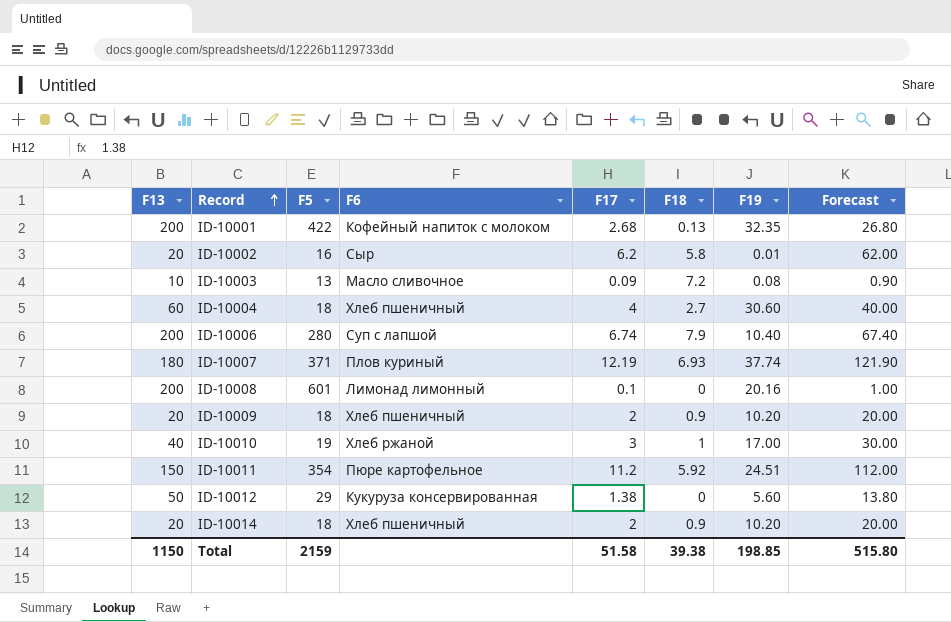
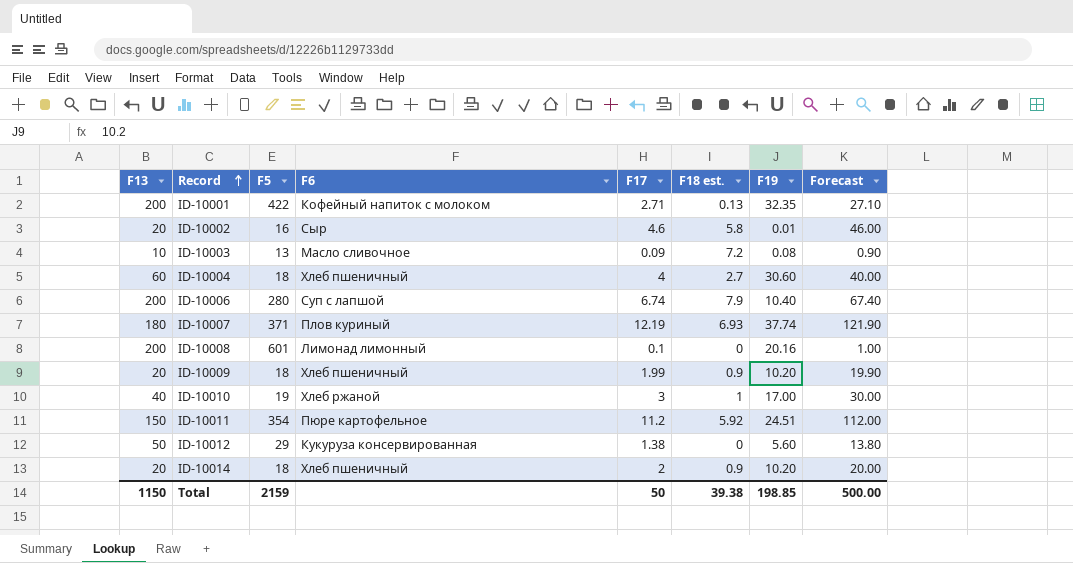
column name: F18 -> F18 est.
ID-10001 | F17: 2.68 -> 2.71
ID-10001 | Forecast: 26.80 -> 27.10
ID-10002 | F17: 6.2 -> 4.6
ID-10002 | Forecast: 62.00 -> 46.00
ID-10009 | F17: 2 -> 1.99
ID-10009 | Forecast: 20.00 -> 19.90
Total | F17: 51.58 -> 50
Total | Forecast: 515.80 -> 500.00

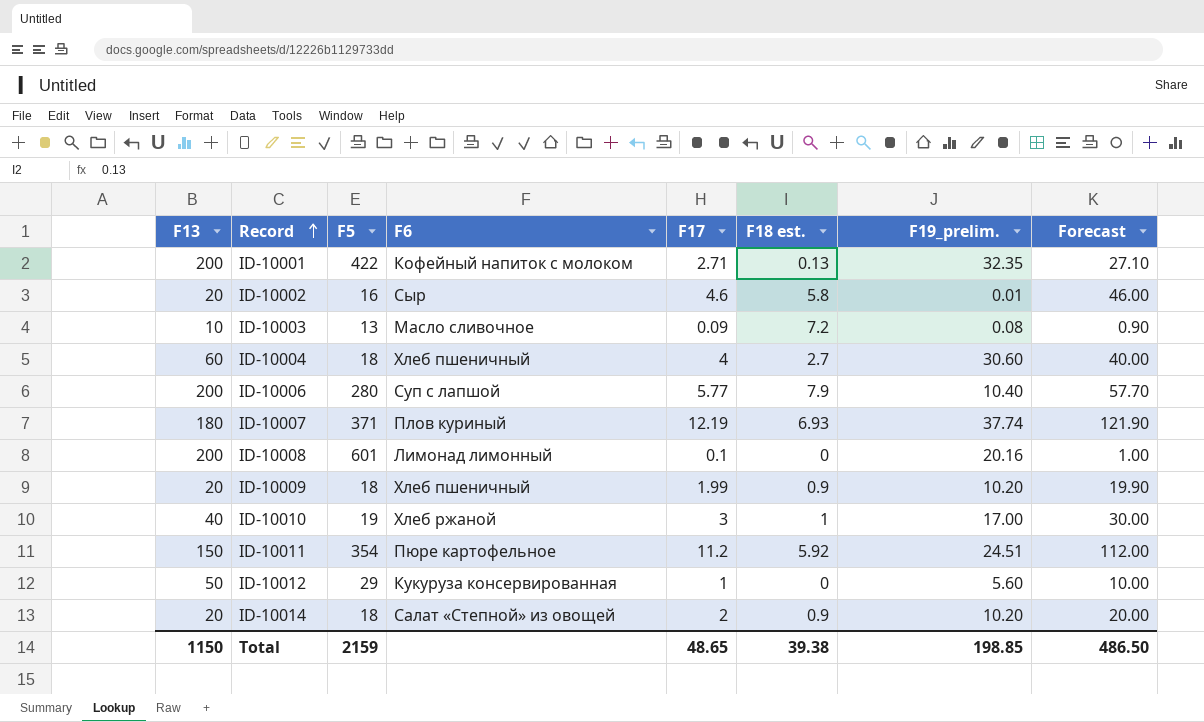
column name: F19 -> F19_prelim.
ID-10006 | F17: 6.74 -> 5.77
ID-10006 | Forecast: 67.40 -> 57.70
ID-10012 | F17: 1.38 -> 1
ID-10012 | Forecast: 13.80 -> 10.00
ID-10014 | F6: Хлеб пшеничный -> Салат «Степной» из овощей
Total | F17: 50 -> 48.65
Total | Forecast: 500.00 -> 486.50

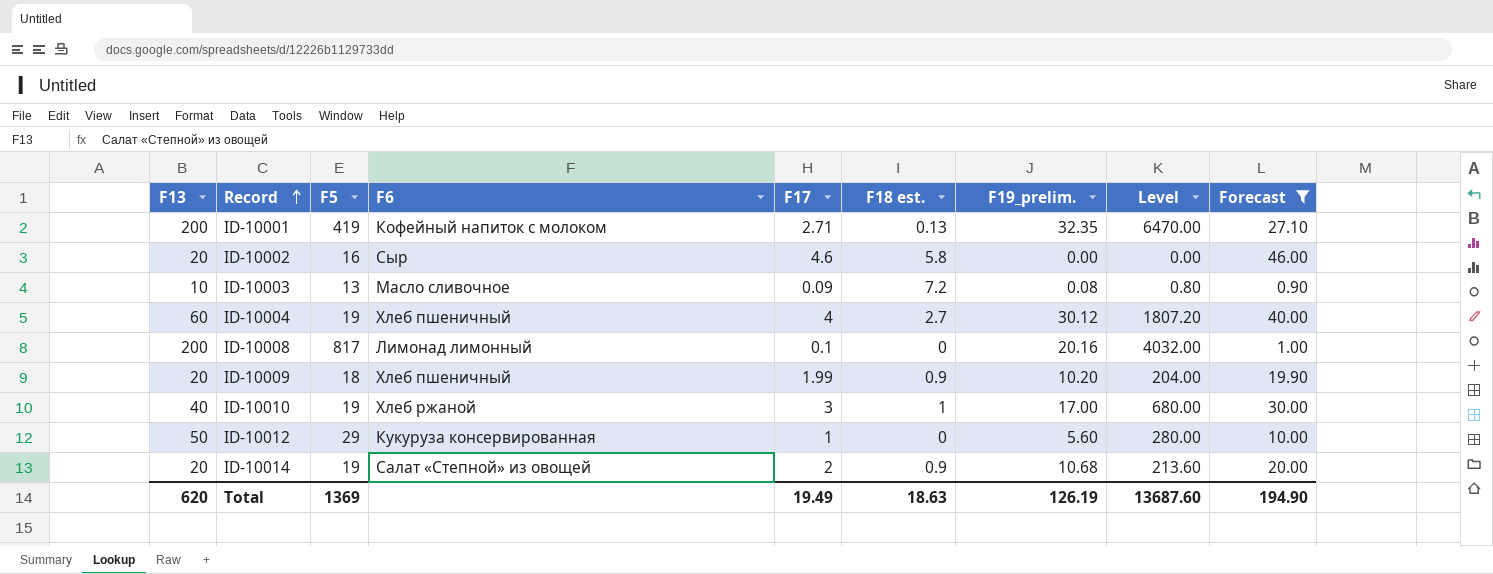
filter: none -> Forecast <= 46.00
column Level | formula: none -> [F13] * [F19_prelim.]
ID-10001 | F5: 422 -> 419
ID-10002 | F19_prelim.: 0.01 -> 0.00
ID-10004 | F5: 18 -> 19
ID-10004 | F19_prelim.: 30.60 -> 30.12
ID-10008 | F5: 601 -> 817
ID-10014 | F5: 18 -> 19
ID-10014 | F19_prelim.: 10.20 -> 10.68
Total | F13: 1150 -> 620
Total | F5: 2159 -> 1369
Total | F17: 48.65 -> 19.49
Total | F18 est.: 39.38 -> 18.63
Total | F19_prelim.: 198.85 -> 126.19
Total | Forecast: 486.50 -> 194.90

